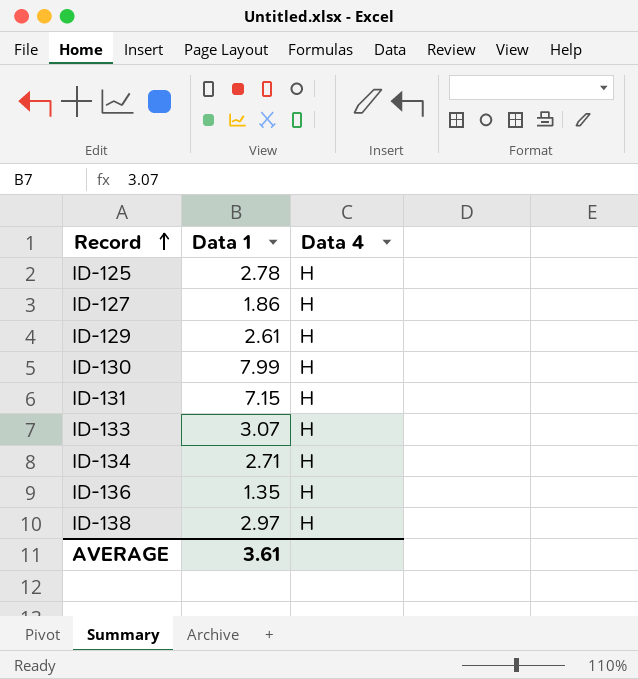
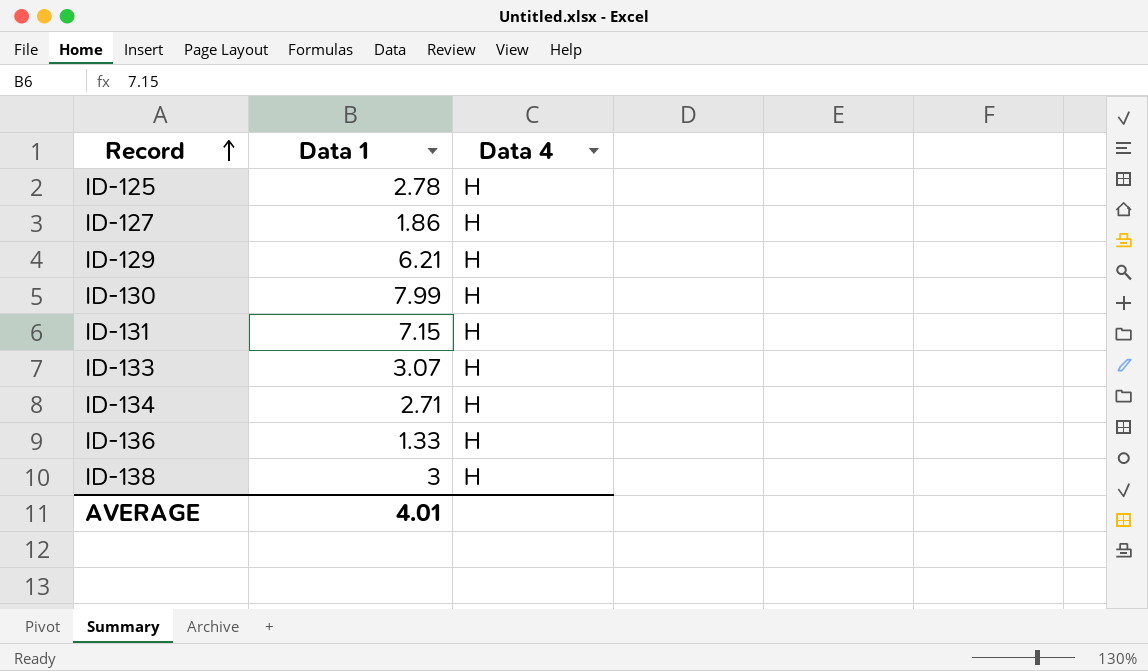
ID-129 | Data 1: 2.61 -> 6.21
ID-136 | Data 1: 1.35 -> 1.33
ID-138 | Data 1: 2.97 -> 3
AVERAGE | Data 1: 3.61 -> 4.01

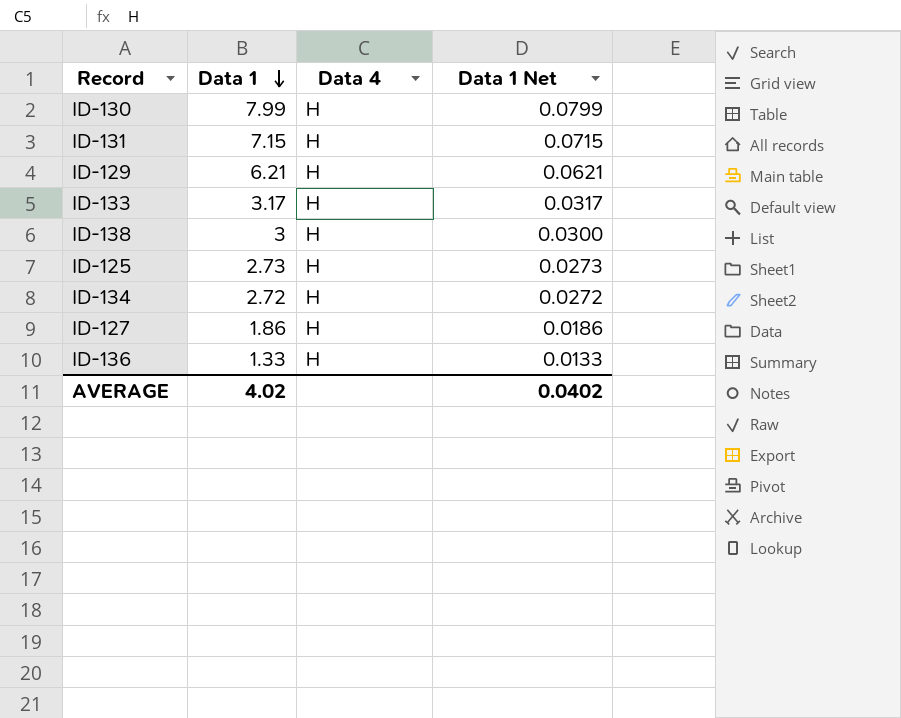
row order: Record ascending -> Data 1 descending
column Data 1 Net | formula: none -> [Data 1] * 0.01
ID-133 | Data 1: 3.07 -> 3.17
ID-125 | Data 1: 2.78 -> 2.73
ID-134 | Data 1: 2.71 -> 2.72
AVERAGE | Data 1: 4.01 -> 4.02

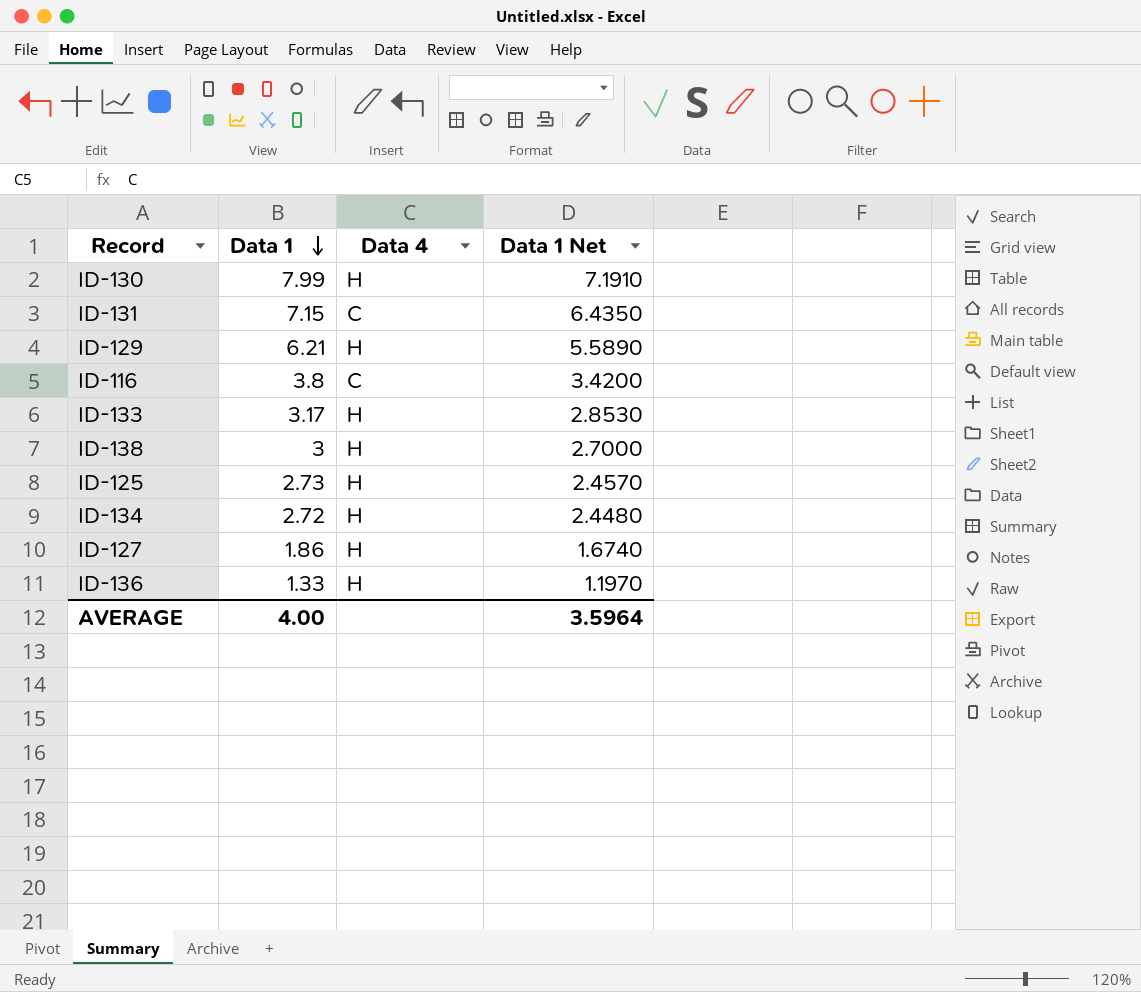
column Data 1 Net | formula: [Data 1] * 0.01 -> [Data 1] * 0.9
ID-131 | Data 4: H -> C
row ID-116: none -> 3.8 | C | 3.4200
AVERAGE | Data 1: 4.02 -> 4.00
AVERAGE | Data 1 Net: 0.0402 -> 3.5964

